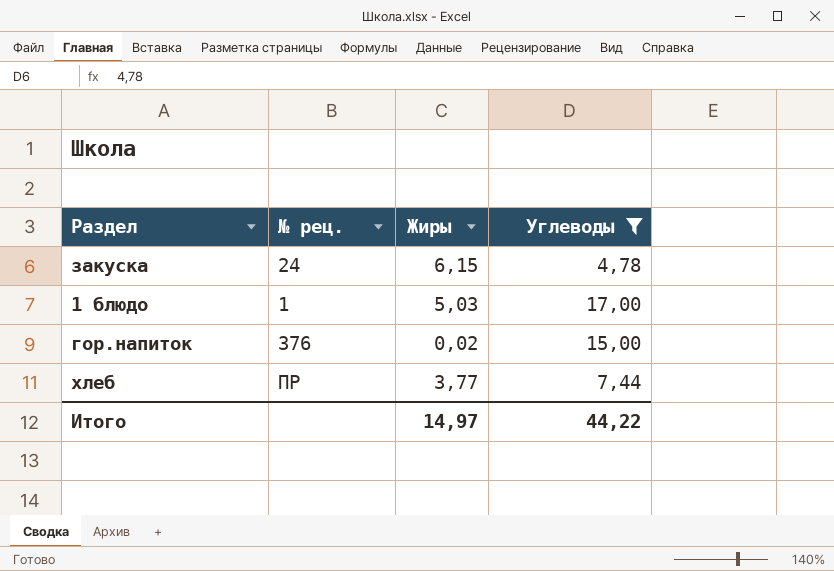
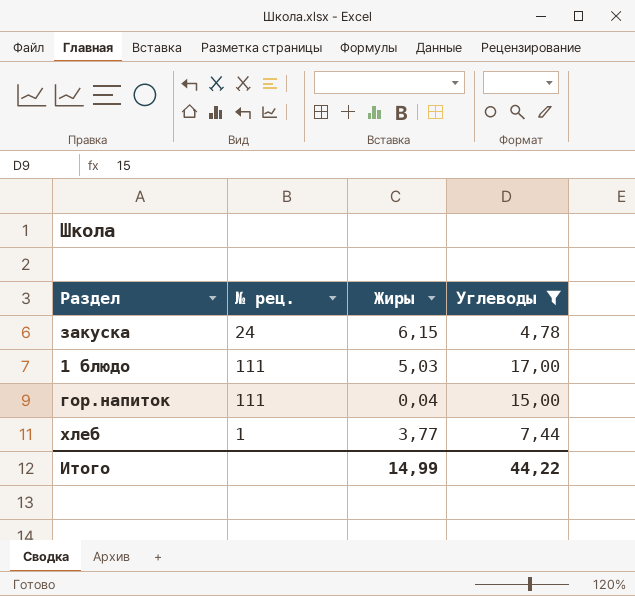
1 блюдо | № рец.: 1 -> 111
гор.напиток | № рец.: 376 -> 111
гор.напиток | Жиры: 0,02 -> 0,04
хлеб | № рец.: ПР -> 1
Итого | Жиры: 14,97 -> 14,99

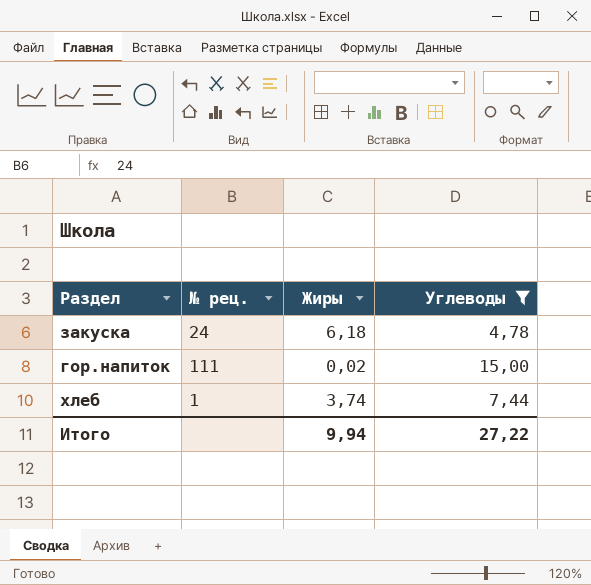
row 1 блюдо: 111 | 5,03 | 17,00 -> none
закуска | Жиры: 6,15 -> 6,18
гор.напиток | Жиры: 0,04 -> 0,02
хлеб | Жиры: 3,77 -> 3,74
Итого | Жиры: 14,99 -> 9,94
Итого | Углеводы: 44,22 -> 27,22

